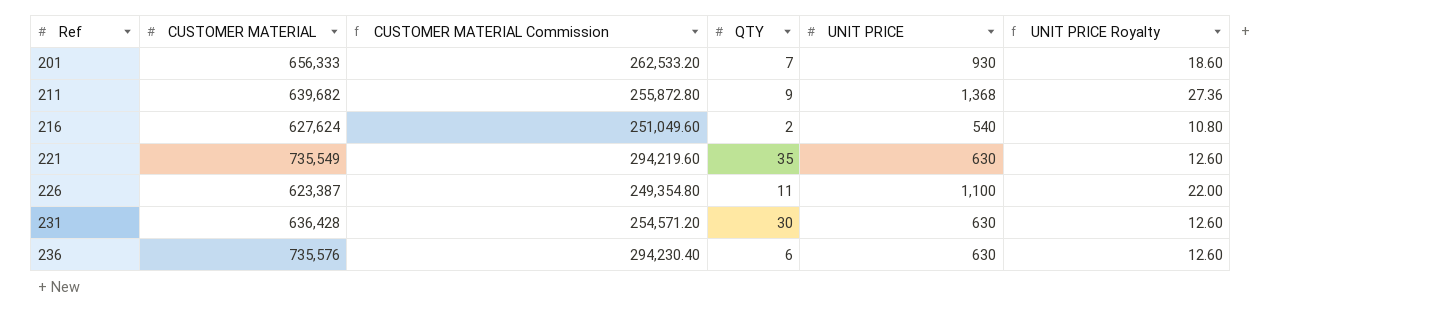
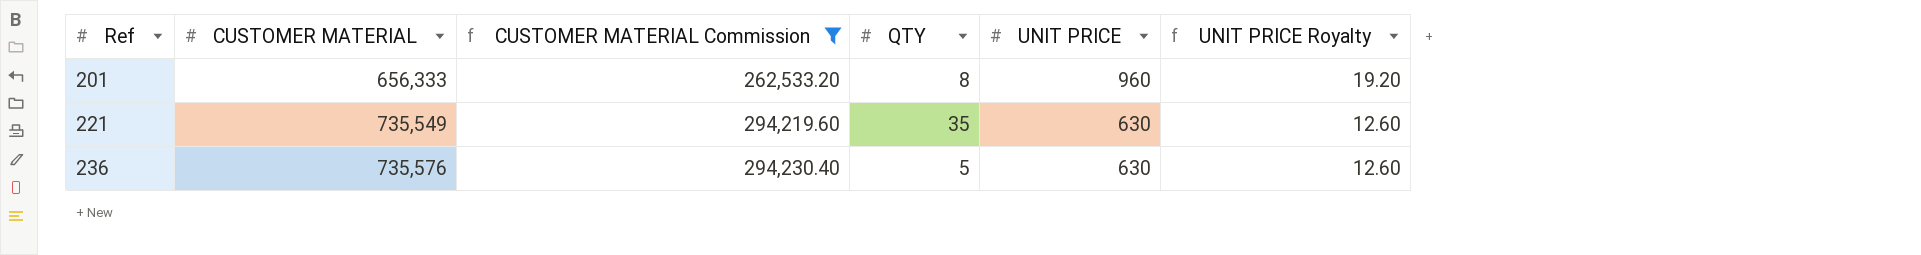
filter: none -> CUSTOMER MATERIAL Commission >= 262,533.20
201 | QTY: 7 -> 8
201 | UNIT PRICE: 930 -> 960
201 | UNIT PRICE Royalty: 18.60 -> 19.20
236 | QTY: 6 -> 5

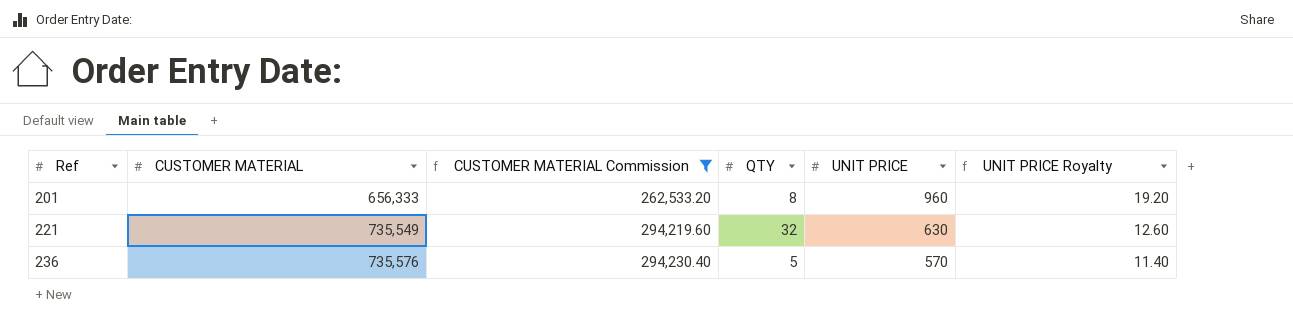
221 | QTY: 35 -> 32
236 | UNIT PRICE: 630 -> 570
236 | UNIT PRICE Royalty: 12.60 -> 11.40

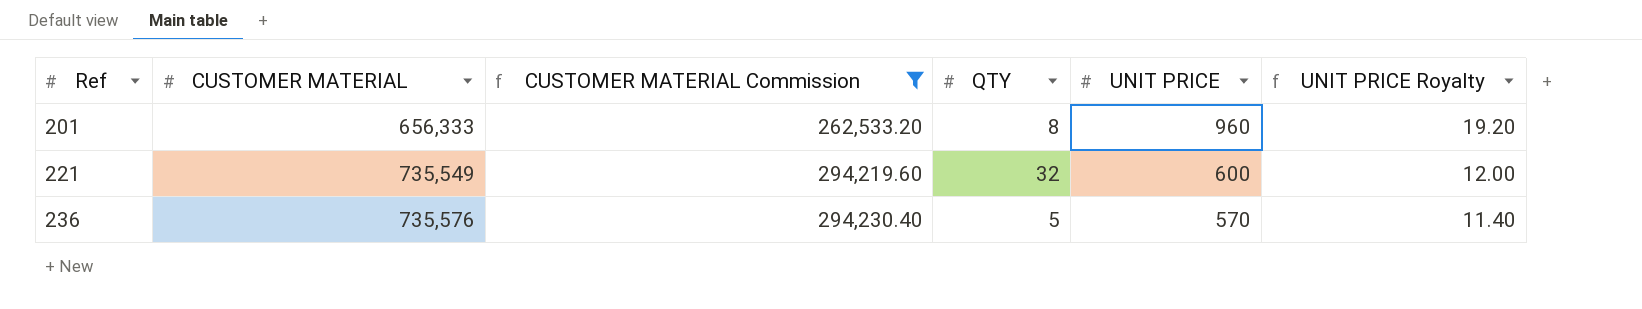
221 | UNIT PRICE: 630 -> 600
221 | UNIT PRICE Royalty: 12.60 -> 12.00

